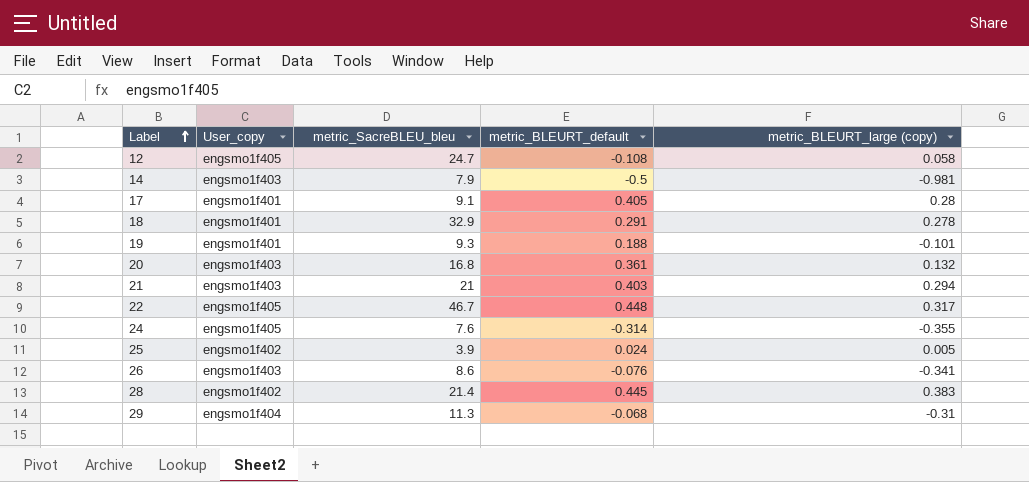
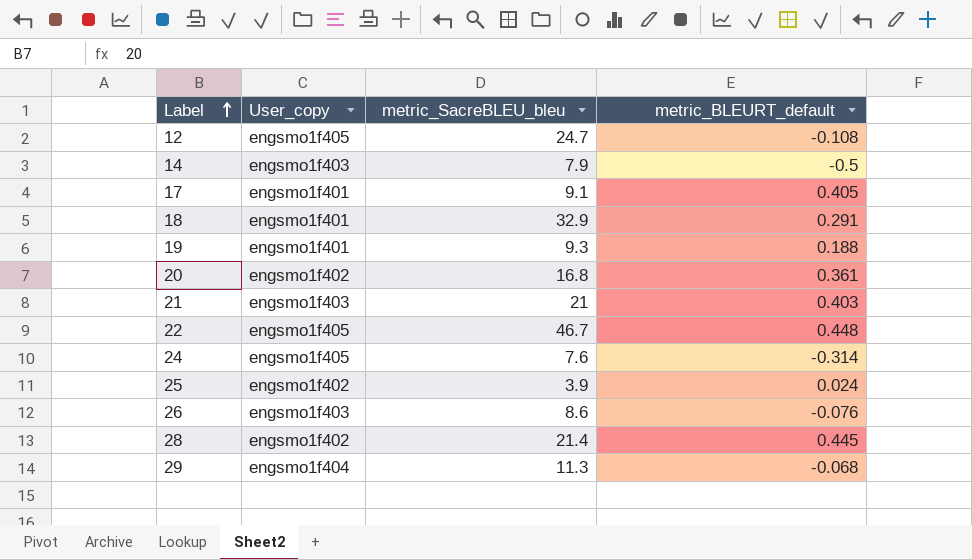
column metric_BLEURT_large (copy) | position: 5 -> none
20 | User_copy: engsmo1f403 -> engsmo1f402

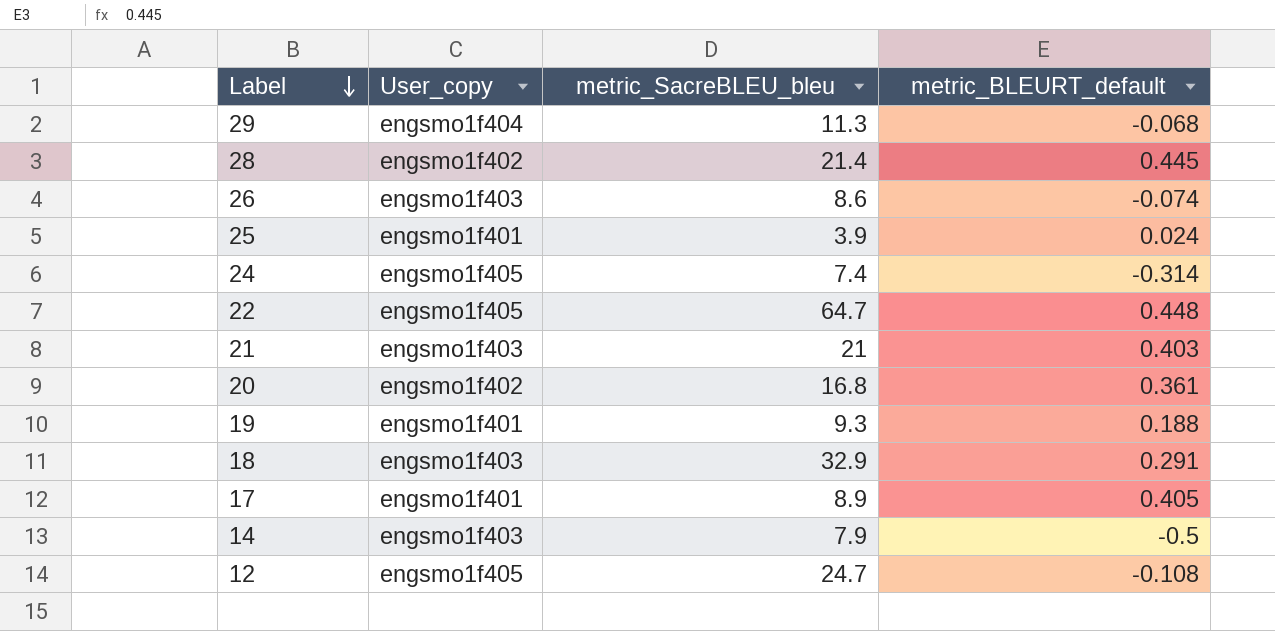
row order: Label ascending -> Label descending
26 | metric_BLEURT_default: -0.076 -> -0.074
25 | User_copy: engsmo1f402 -> engsmo1f401
24 | metric_SacreBLEU_bleu: 7.6 -> 7.4
22 | metric_SacreBLEU_bleu: 46.7 -> 64.7
18 | User_copy: engsmo1f401 -> engsmo1f403
17 | metric_SacreBLEU_bleu: 9.1 -> 8.9

